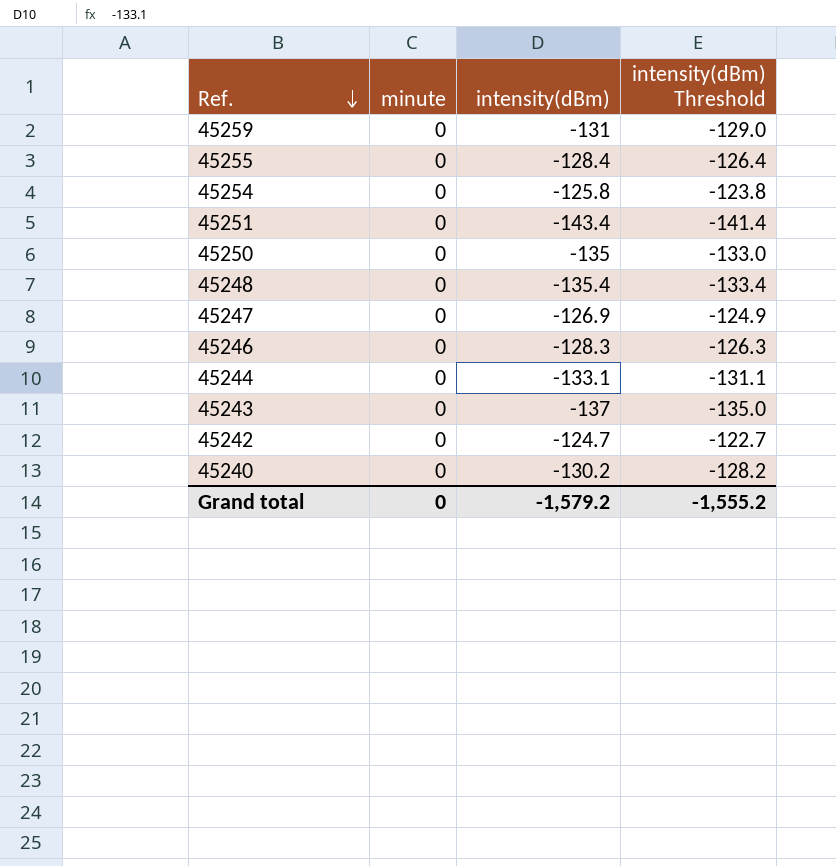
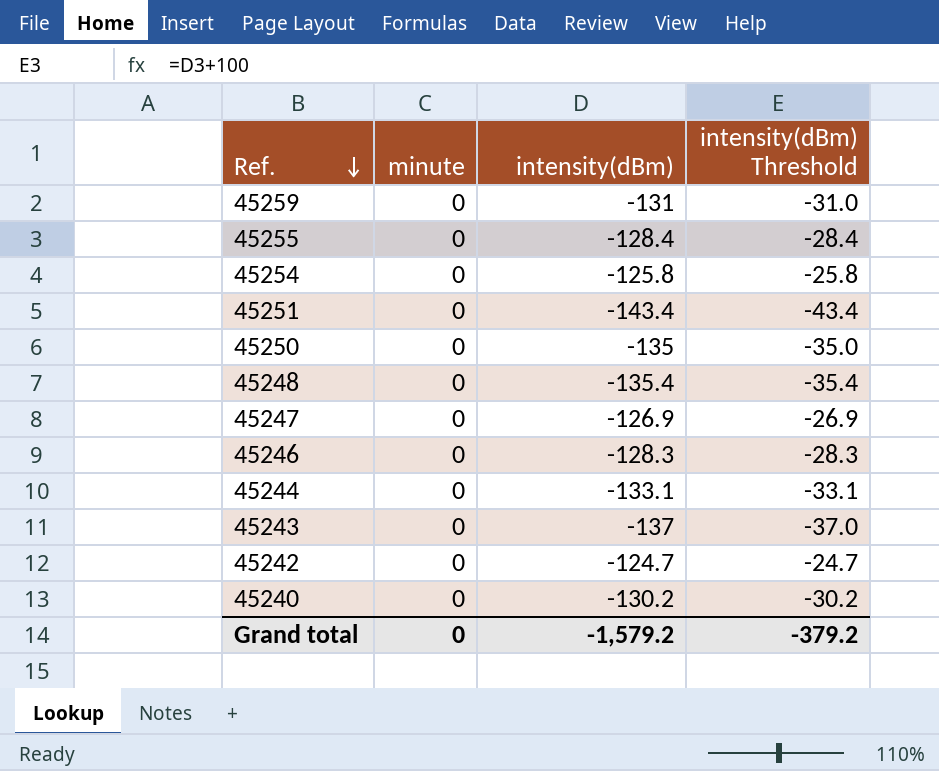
column intensity(dBm) Threshold | formula: [intensity(dBm)] + 2 -> [intensity(dBm)] + 100
Grand total | intensity(dBm) Threshold: -1,555.2 -> -379.2

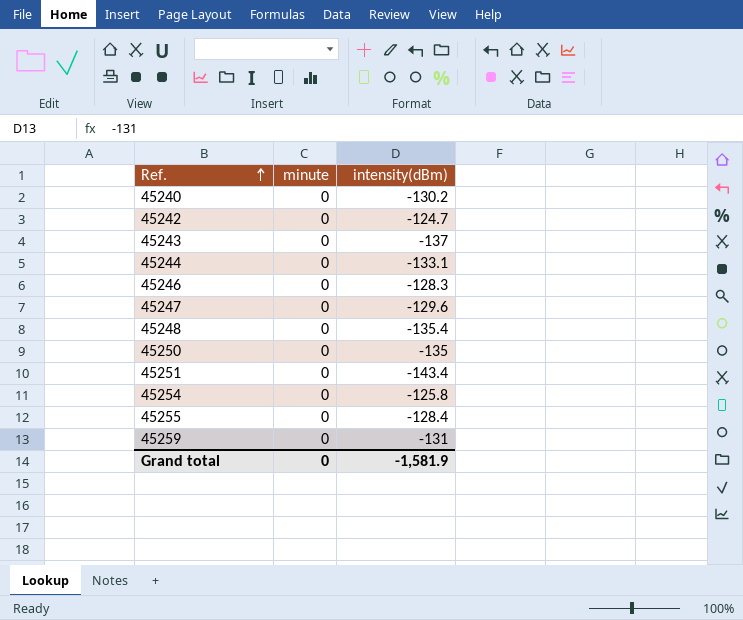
row order: Ref. descending -> Ref. ascending
column intensity(dBm) Threshold | formula: [intensity(dBm)] + 100 -> none
45247 | intensity(dBm): -126.9 -> -129.6
Grand total | intensity(dBm): -1,579.2 -> -1,581.9

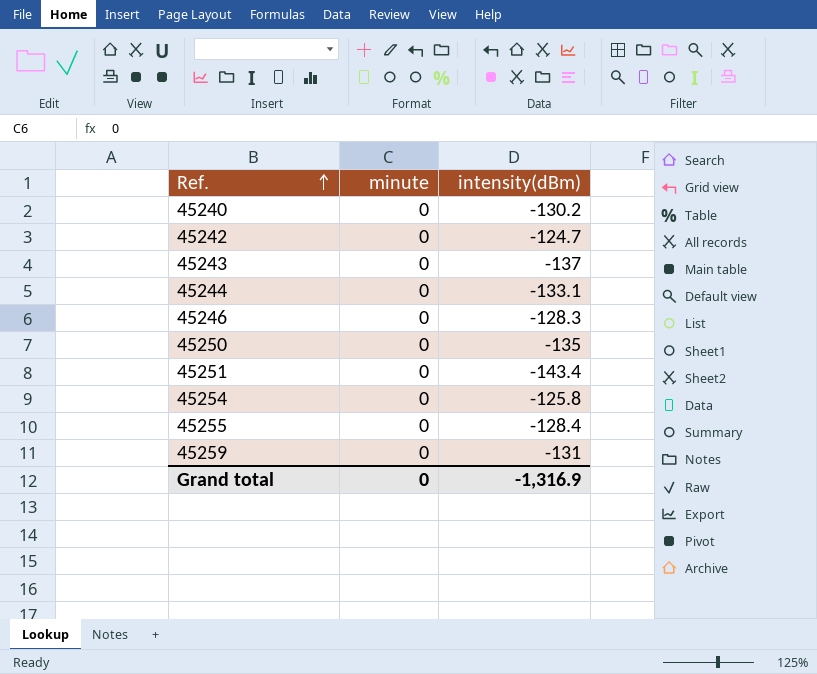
row 45247: 0 | -129.6 -> none
row 45248: 0 | -135.4 -> none
Grand total | intensity(dBm): -1,581.9 -> -1,316.9

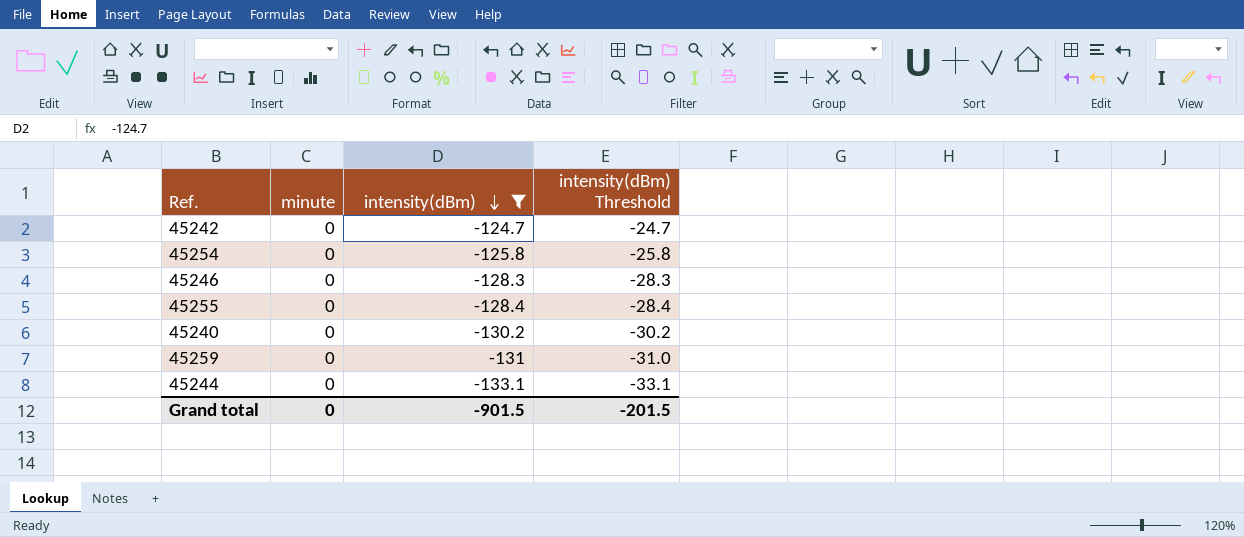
filter: none -> intensity(dBm) >= -133.1
row order: Ref. ascending -> intensity(dBm) descending
column intensity(dBm) Threshold | formula: none -> [intensity(dBm)] + 100
Grand total | intensity(dBm): -1,316.9 -> -901.5

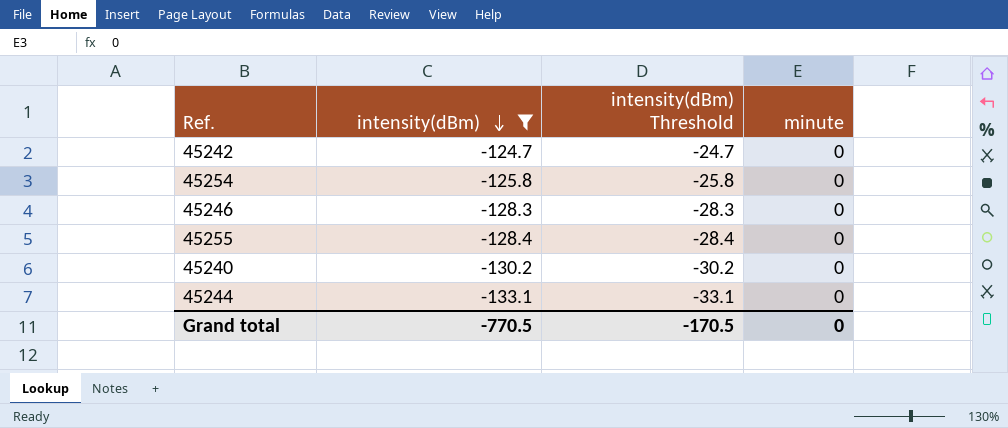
column minute | position: 2 -> 4
row 45259: 0 | -131 | -31.0 -> none
Grand total | intensity(dBm): -901.5 -> -770.5
Grand total | intensity(dBm) Threshold: -201.5 -> -170.5

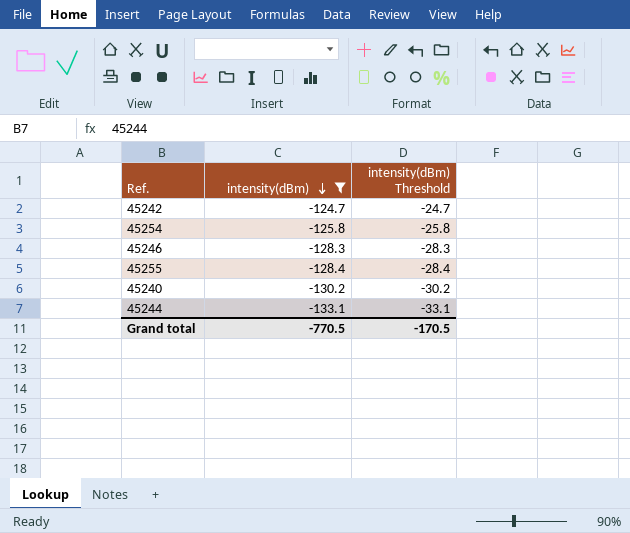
column minute | position: 4 -> none

